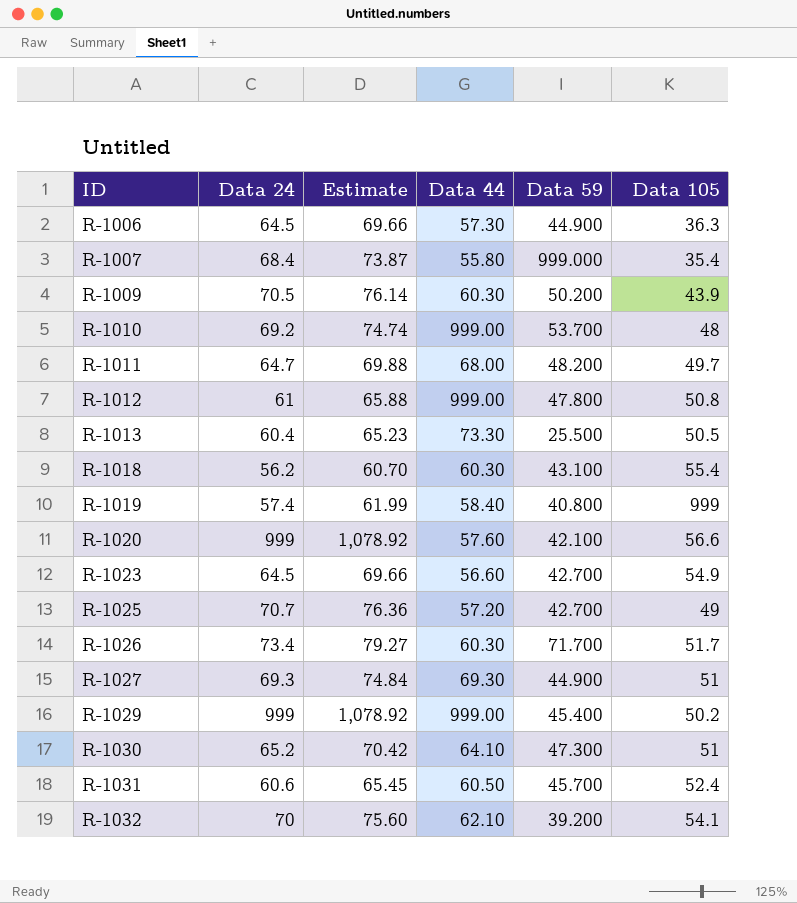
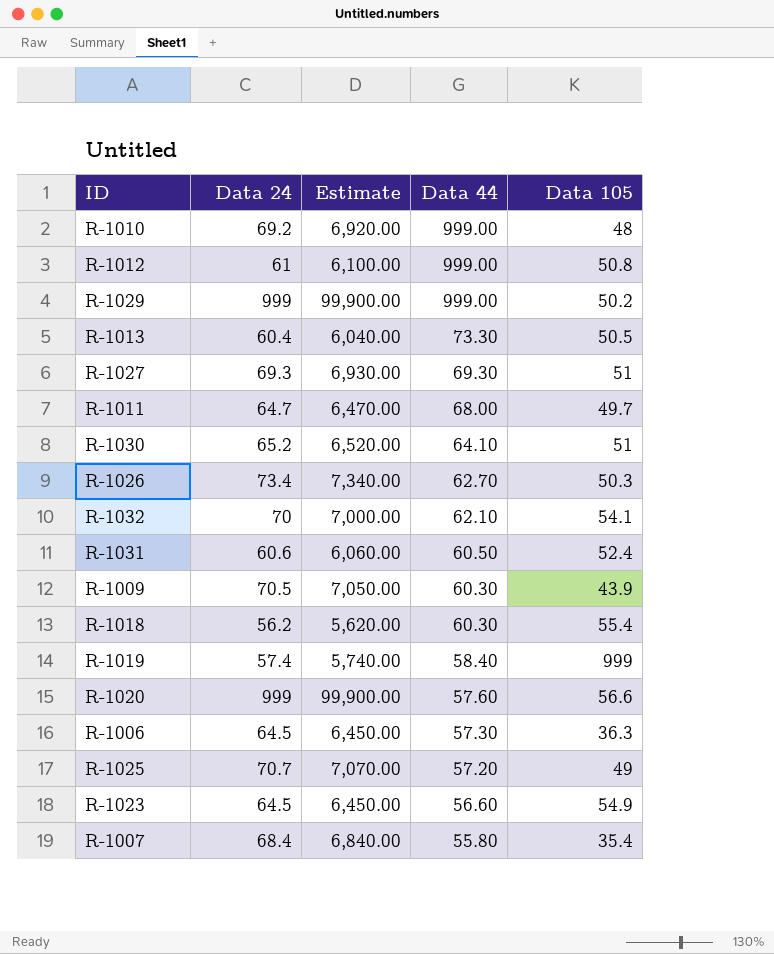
row order: ID ascending -> Data 44 descending
column Data 59 | position: 5 -> none
column Estimate | formula: [Data 24] * 1.08 -> [Data 24] * 100
R-1026 | Data 44: 60.30 -> 62.70
R-1026 | Data 105: 51.7 -> 50.3

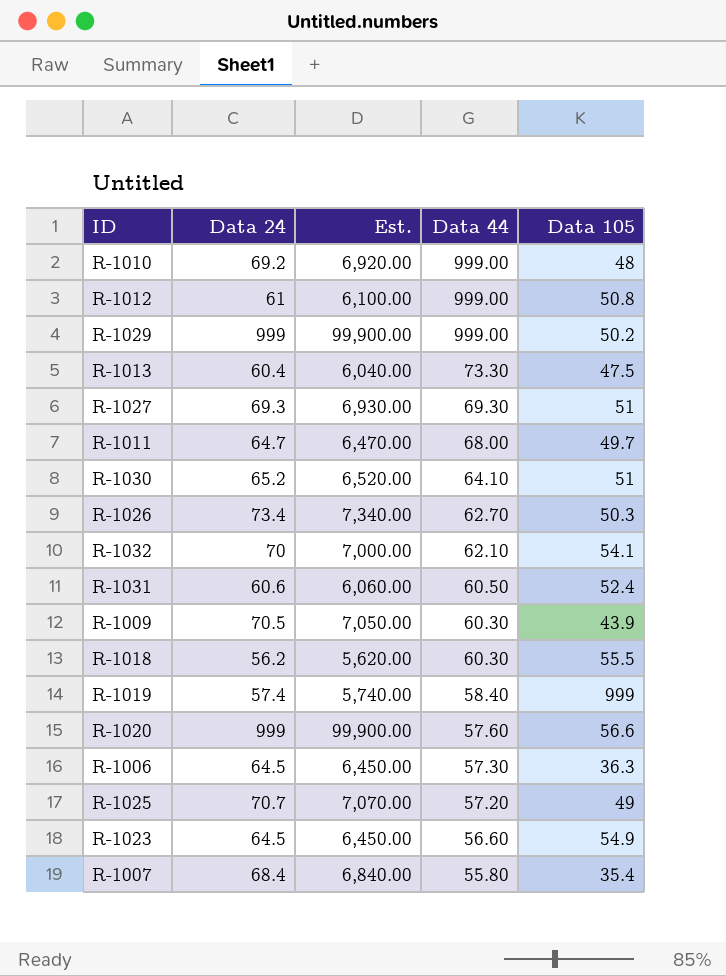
column name: Estimate -> Est.
R-1013 | Data 105: 50.5 -> 47.5
R-1018 | Data 105: 55.4 -> 55.5

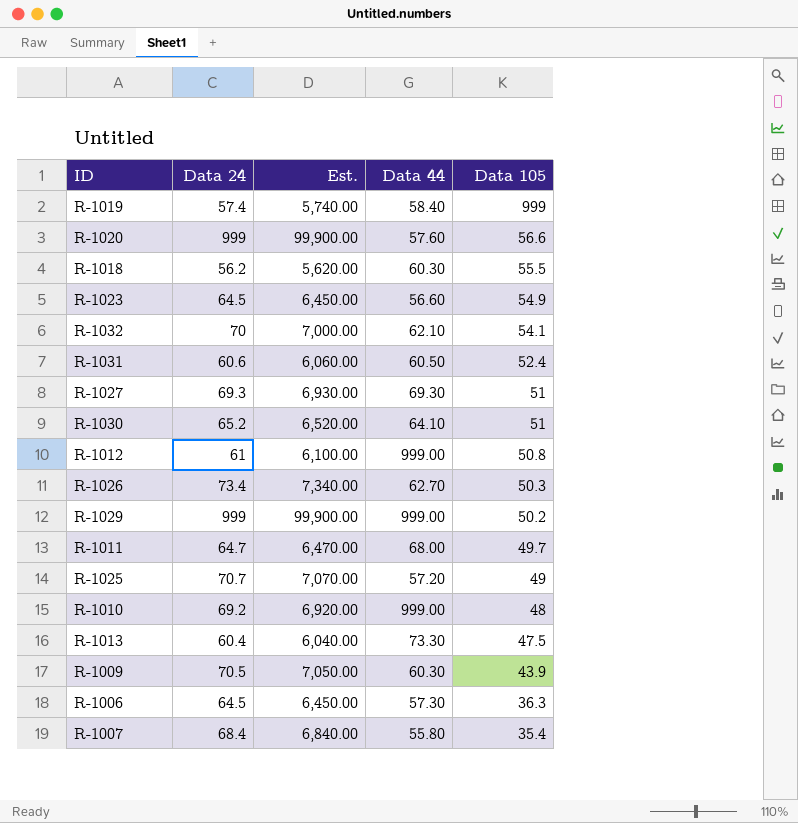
row order: Data 44 descending -> Data 105 descending

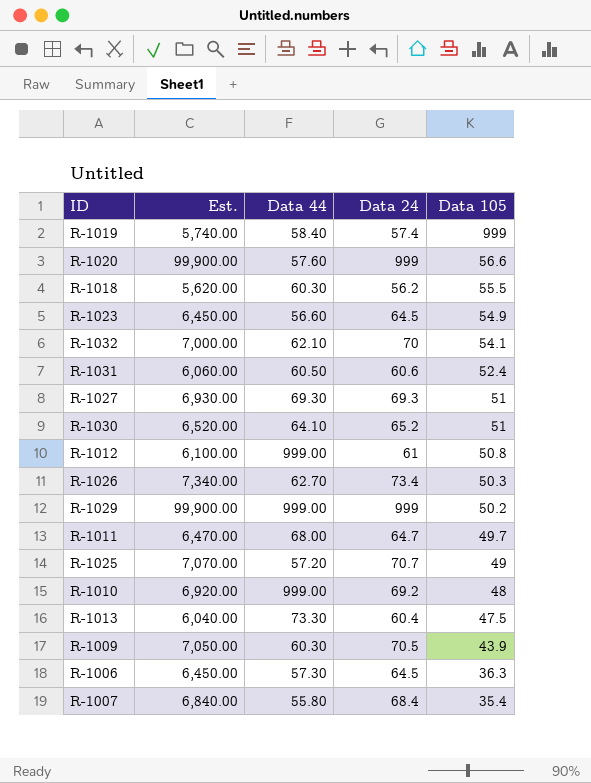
column Data 24 | position: 2 -> 4

